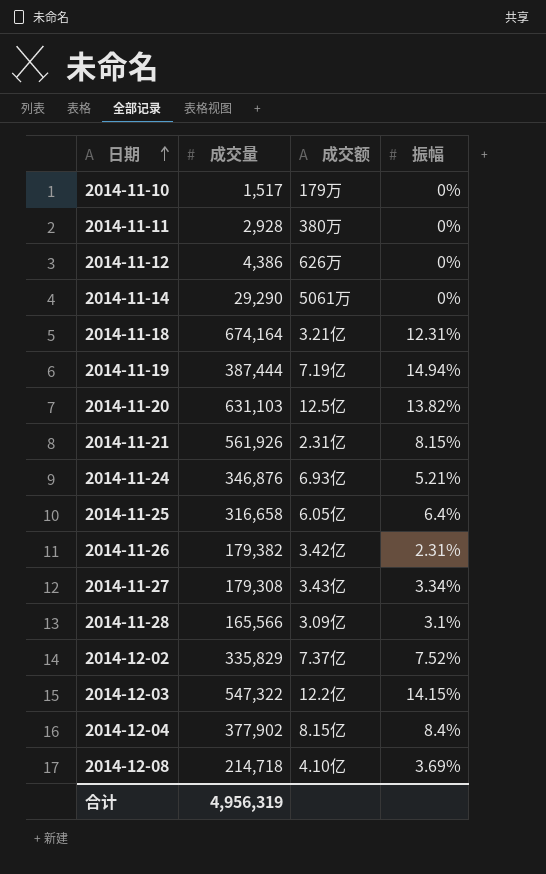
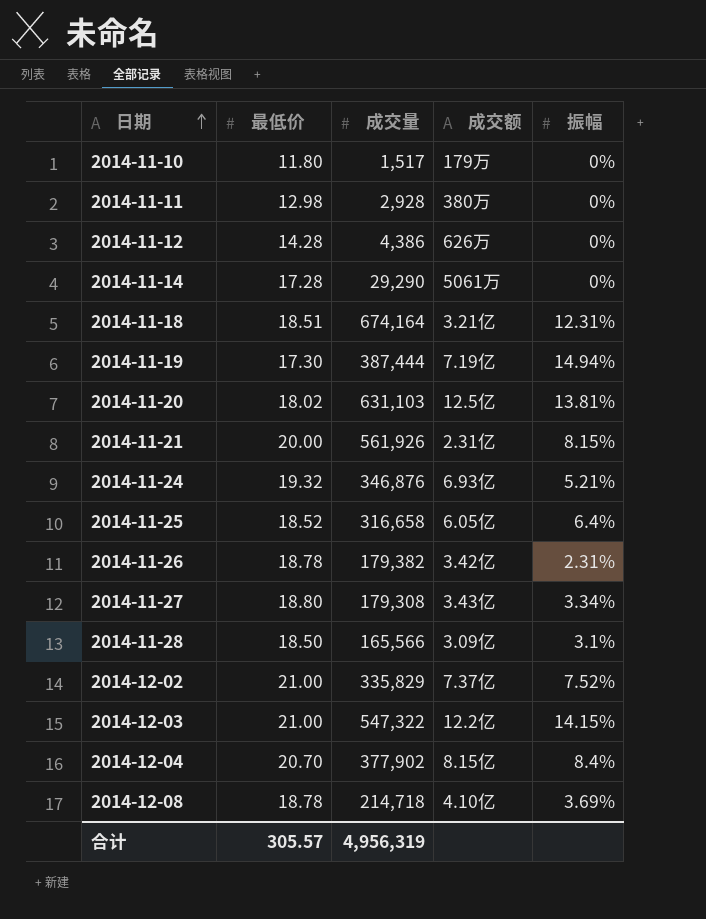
column 最低价 | position: none -> 2
2014-11-20 | 振幅: 13.82% -> 13.81%

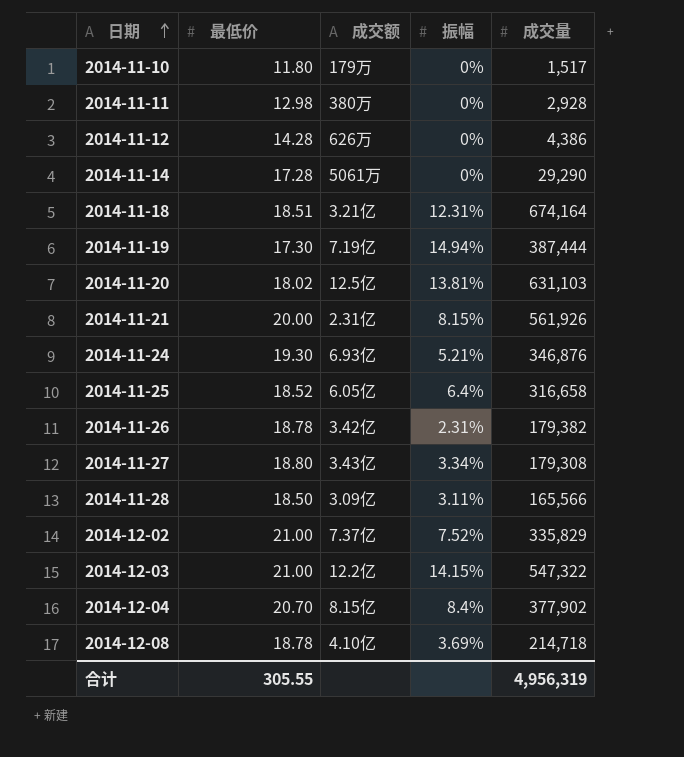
column 成交量 | position: 3 -> 5
2014-11-24 | 最低价: 19.32 -> 19.30
2014-11-28 | 振幅: 3.1% -> 3.11%
合计 | 最低价: 305.57 -> 305.55

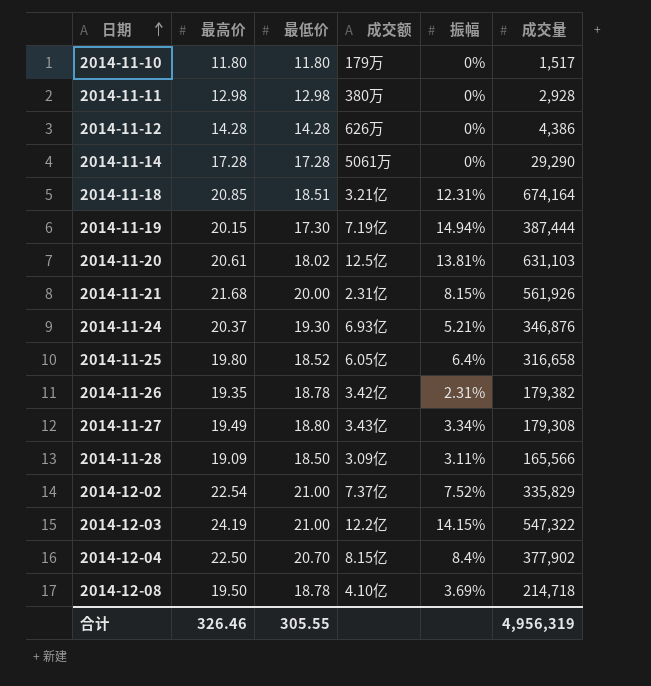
column 最高价 | position: none -> 2

